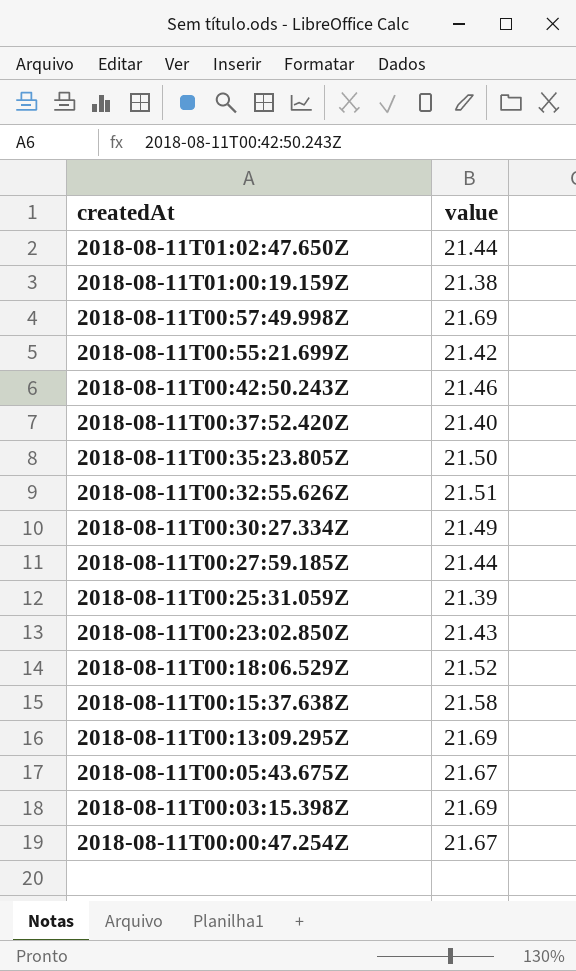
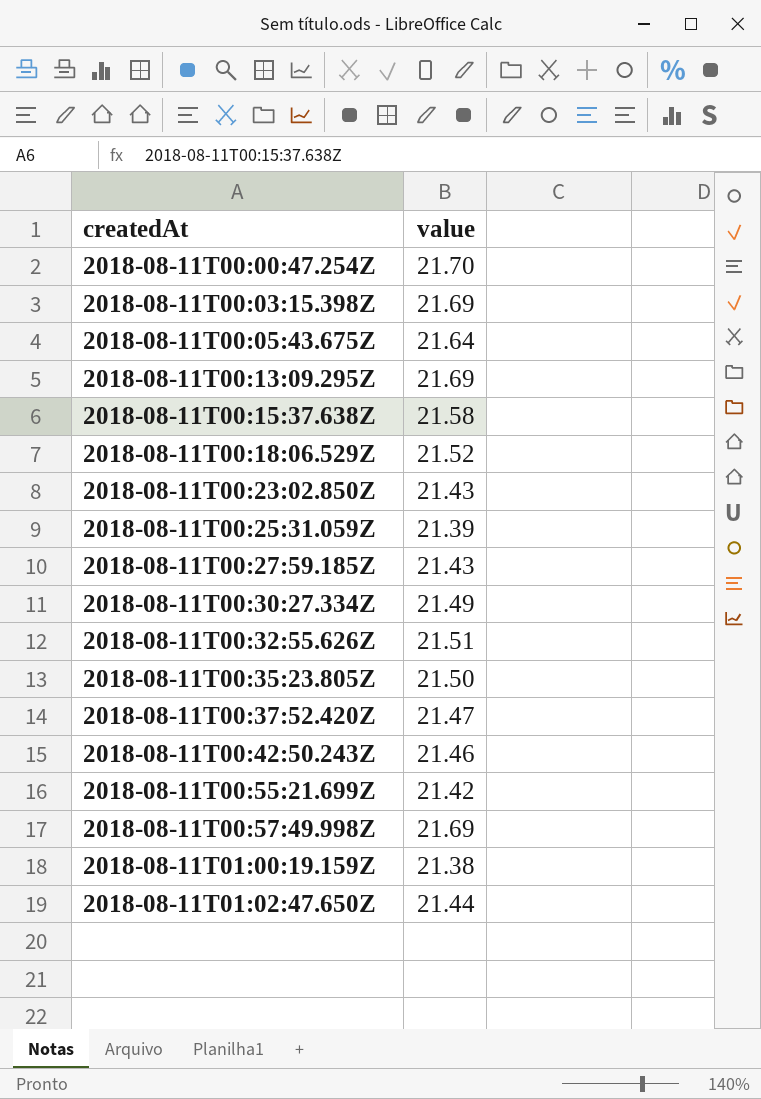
row order: createdAt descending -> createdAt ascending
2018-08-11T00:00:47.254Z | value: 21.67 -> 21.70
2018-08-11T00:05:43.675Z | value: 21.67 -> 21.64
2018-08-11T00:27:59.185Z | value: 21.44 -> 21.43
2018-08-11T00:37:52.420Z | value: 21.40 -> 21.47

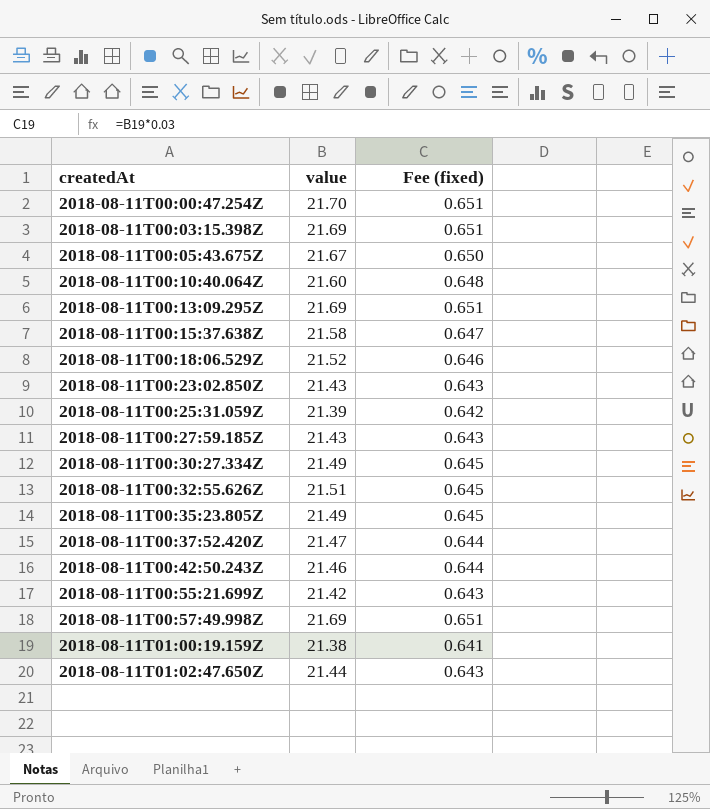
column Fee (fixed) | formula: none -> [value] * 0.03
2018-08-11T00:05:43.675Z | value: 21.64 -> 21.67
row 2018-08-11T00:10:40.064Z: none -> 21.60 | 0.648
2018-08-11T00:35:23.805Z | value: 21.50 -> 21.49

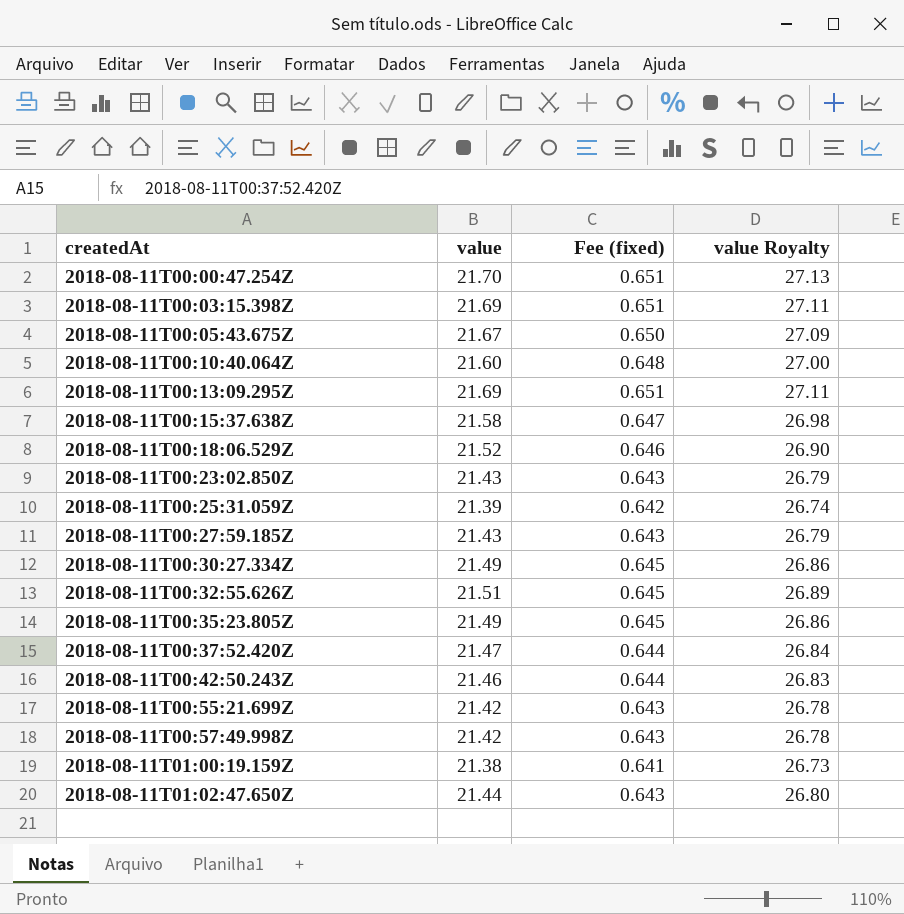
column value Royalty | formula: none -> [value] * 1.25
2018-08-11T00:57:49.998Z | value: 21.69 -> 21.42
2018-08-11T00:57:49.998Z | Fee (fixed): 0.651 -> 0.643

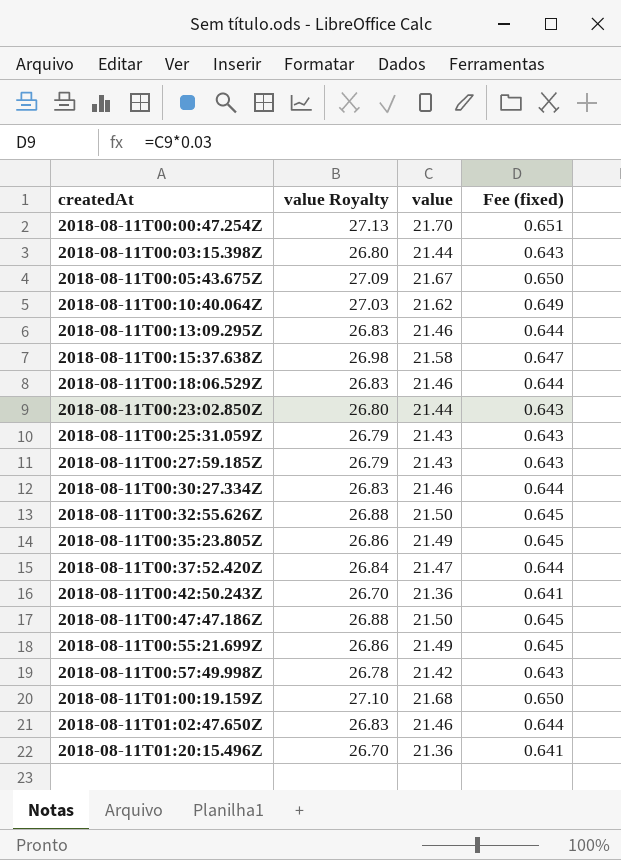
column value Royalty | position: 4 -> 2
2018-08-11T00:03:15.398Z | value Royalty: 27.11 -> 26.80
2018-08-11T00:03:15.398Z | value: 21.69 -> 21.44
2018-08-11T00:03:15.398Z | Fee (fixed): 0.651 -> 0.643
2018-08-11T00:10:40.064Z | value Royalty: 27.00 -> 27.03
2018-08-11T00:10:40.064Z | value: 21.60 -> 21.62
2018-08-11T00:10:40.064Z | Fee (fixed): 0.648 -> 0.649
2018-08-11T00:13:09.295Z | value Royalty: 27.11 -> 26.83
2018-08-11T00:13:09.295Z | value: 21.69 -> 21.46
2018-08-11T00:13:09.295Z | Fee (fixed): 0.651 -> 0.644
2018-08-11T00:18:06.529Z | value Royalty: 26.90 -> 26.83
2018-08-11T00:18:06.529Z | value: 21.52 -> 21.46
2018-08-11T00:18:06.529Z | Fee (fixed): 0.646 -> 0.644
2018-08-11T00:23:02.850Z | value Royalty: 26.79 -> 26.80
2018-08-11T00:23:02.850Z | value: 21.43 -> 21.44
2018-08-11T00:25:31.059Z | value Royalty: 26.74 -> 26.79
2018-08-11T00:25:31.059Z | value: 21.39 -> 21.43
2018-08-11T00:25:31.059Z | Fee (fixed): 0.642 -> 0.643
2018-08-11T00:30:27.334Z | value Royalty: 26.86 -> 26.83
2018-08-11T00:30:27.334Z | value: 21.49 -> 21.46
2018-08-11T00:30:27.334Z | Fee (fixed): 0.645 -> 0.644
2018-08-11T00:32:55.626Z | value Royalty: 26.89 -> 26.88
2018-08-11T00:32:55.626Z | value: 21.51 -> 21.50
2018-08-11T00:42:50.243Z | value Royalty: 26.83 -> 26.70
2018-08-11T00:42:50.243Z | value: 21.46 -> 21.36
2018-08-11T00:42:50.243Z | Fee (fixed): 0.644 -> 0.641
row 2018-08-11T00:47:47.186Z: none -> 26.88 | 21.50 | 0.645
2018-08-11T00:55:21.699Z | value Royalty: 26.78 -> 26.86
2018-08-11T00:55:21.699Z | value: 21.42 -> 21.49
2018-08-11T00:55:21.699Z | Fee (fixed): 0.643 -> 0.645
2018-08-11T01:00:19.159Z | value Royalty: 26.73 -> 27.10
2018-08-11T01:00:19.159Z | value: 21.38 -> 21.68
2018-08-11T01:00:19.159Z | Fee (fixed): 0.641 -> 0.650
2018-08-11T01:02:47.650Z | value Royalty: 26.80 -> 26.83
2018-08-11T01:02:47.650Z | value: 21.44 -> 21.46
2018-08-11T01:02:47.650Z | Fee (fixed): 0.643 -> 0.644
row 2018-08-11T01:20:15.496Z: none -> 26.70 | 21.36 | 0.641

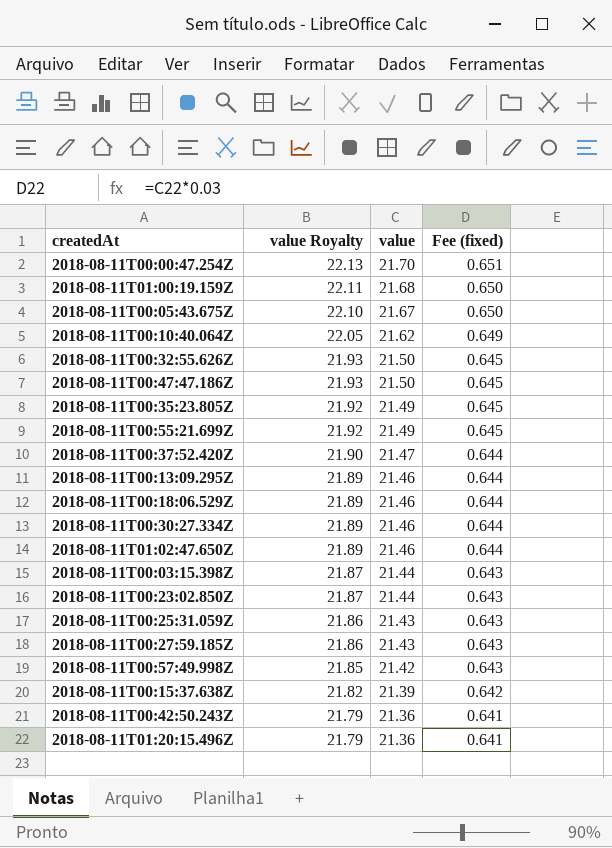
row order: createdAt ascending -> value Royalty descending
column value Royalty | formula: [value] * 1.25 -> [value] * 1.02
2018-08-11T00:15:37.638Z | value: 21.58 -> 21.39
2018-08-11T00:15:37.638Z | Fee (fixed): 0.647 -> 0.642

